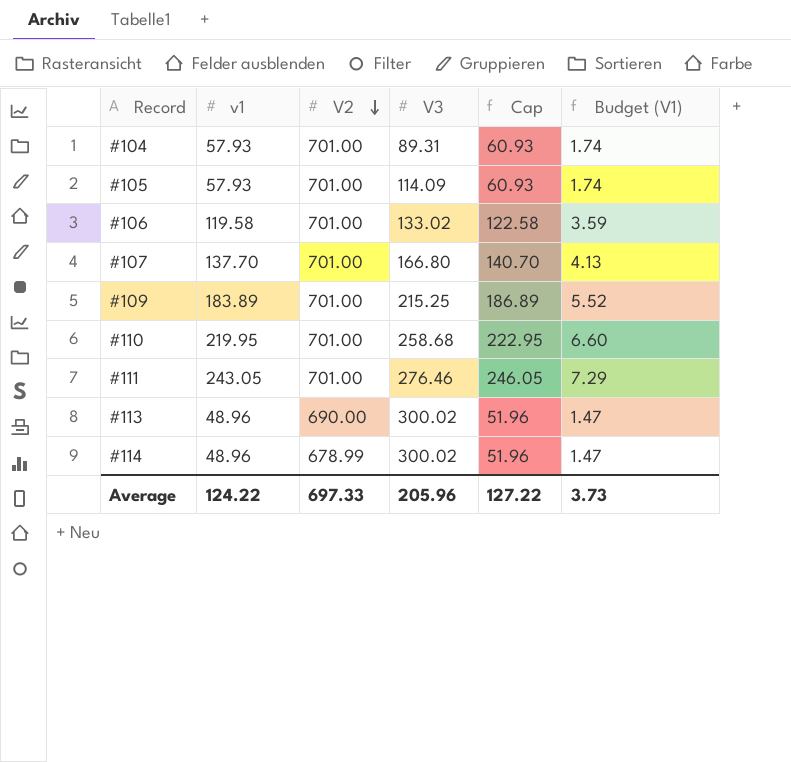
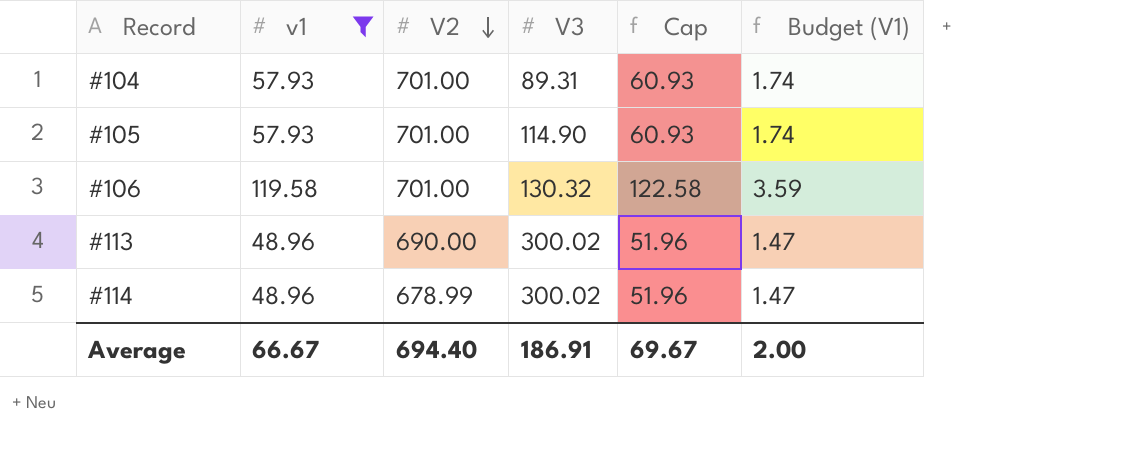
filter: none -> v1 <= 119.58
#105 | V3: 114.09 -> 114.90
#106 | V3: 133.02 -> 130.32
Average | v1: 124.22 -> 66.67
Average | V2: 697.33 -> 694.40
Average | V3: 205.96 -> 186.91
Average | Cap: 127.22 -> 69.67
Average | Budget (V1): 3.73 -> 2.00

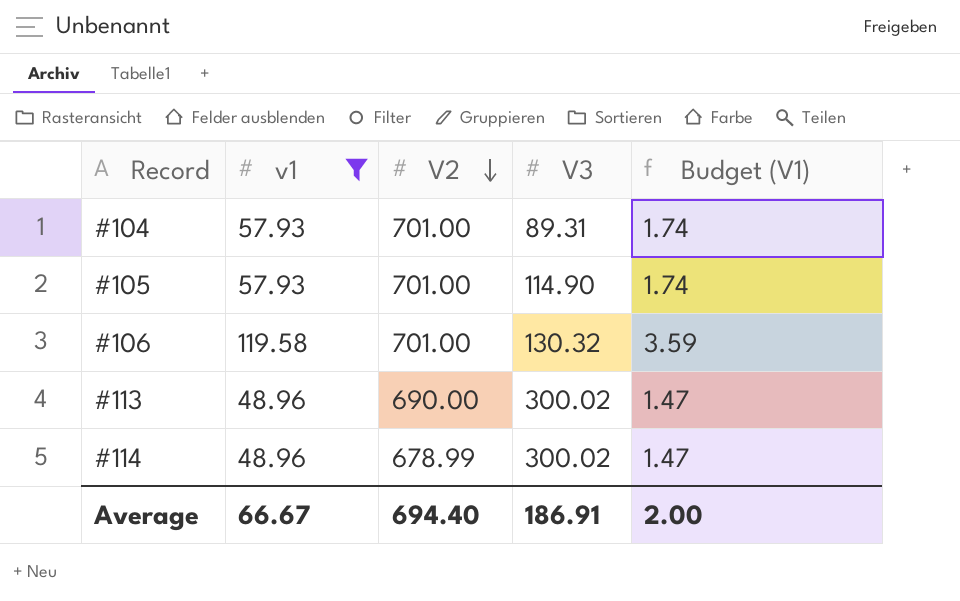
column Cap | formula: [v1] + 3 -> none

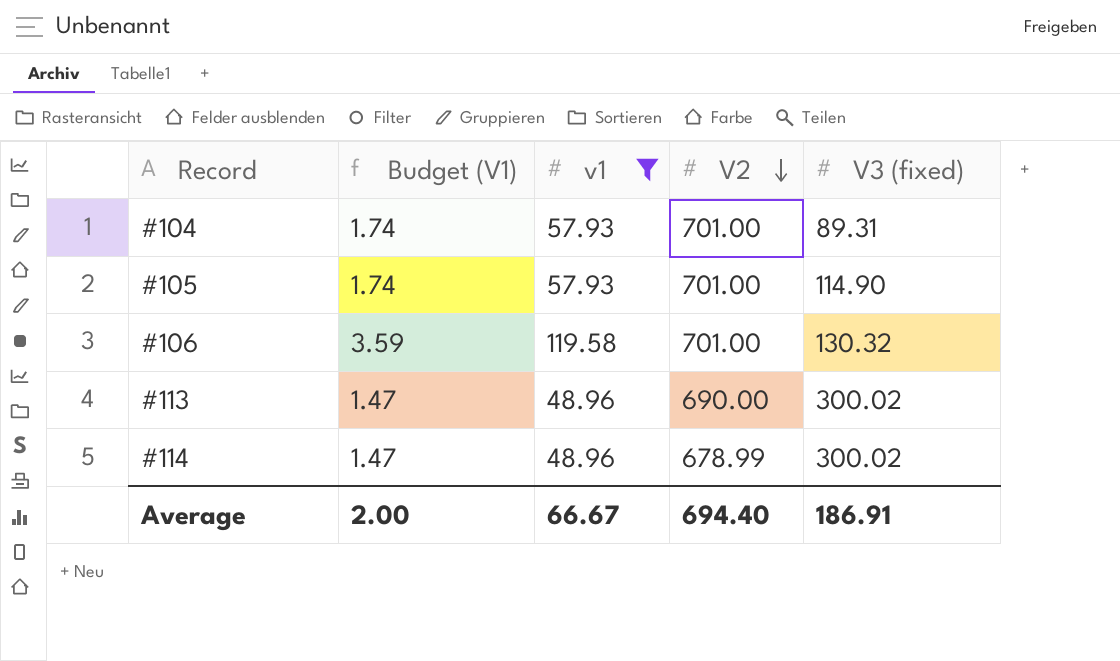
column Budget (V1) | position: 5 -> 2
column name: V3 -> V3 (fixed)

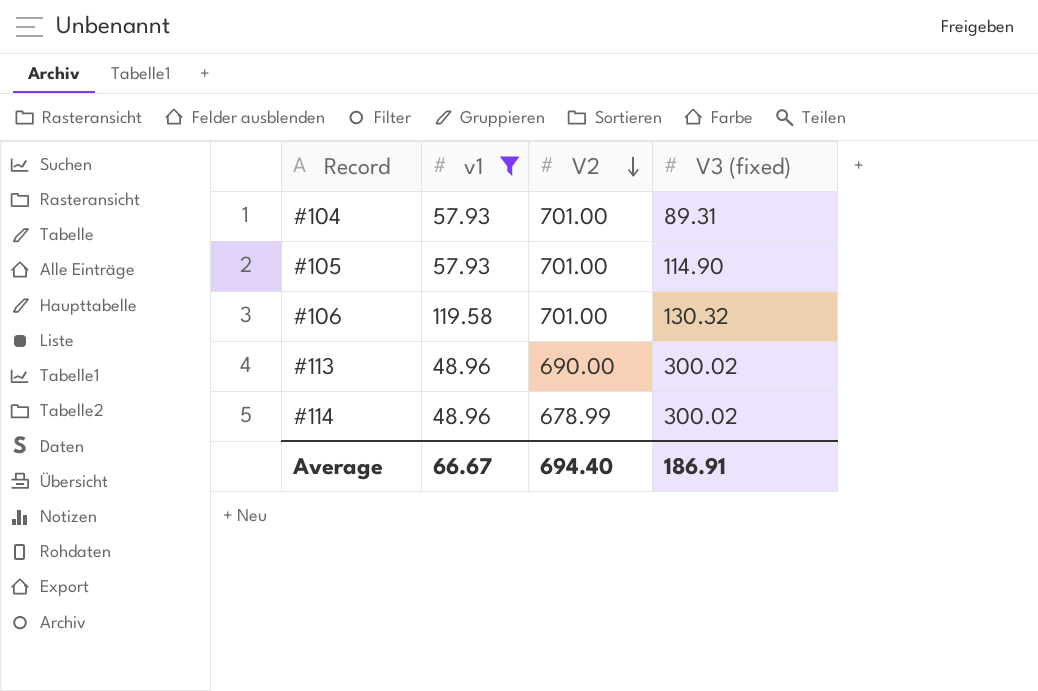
column Budget (V1) | formula: [v1] * 0.03 -> none

